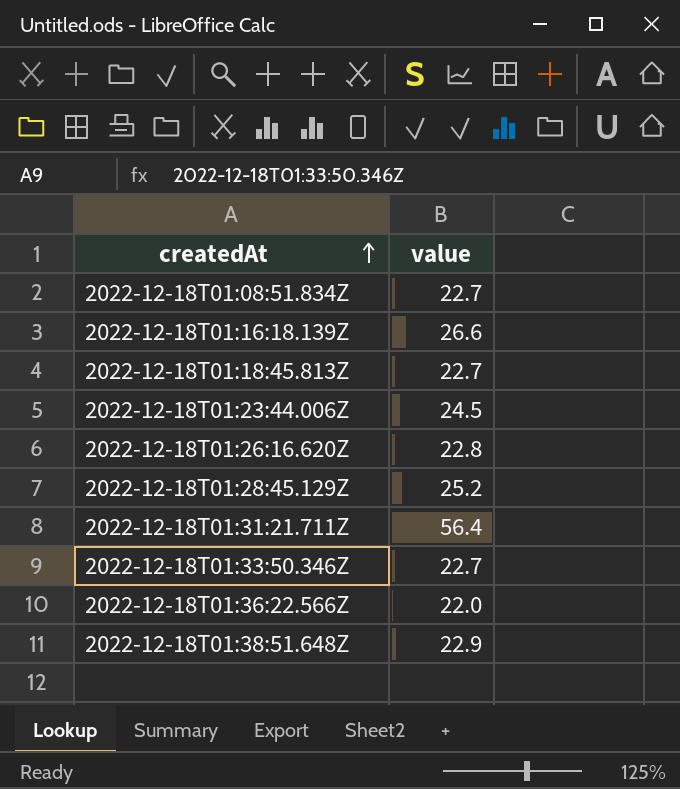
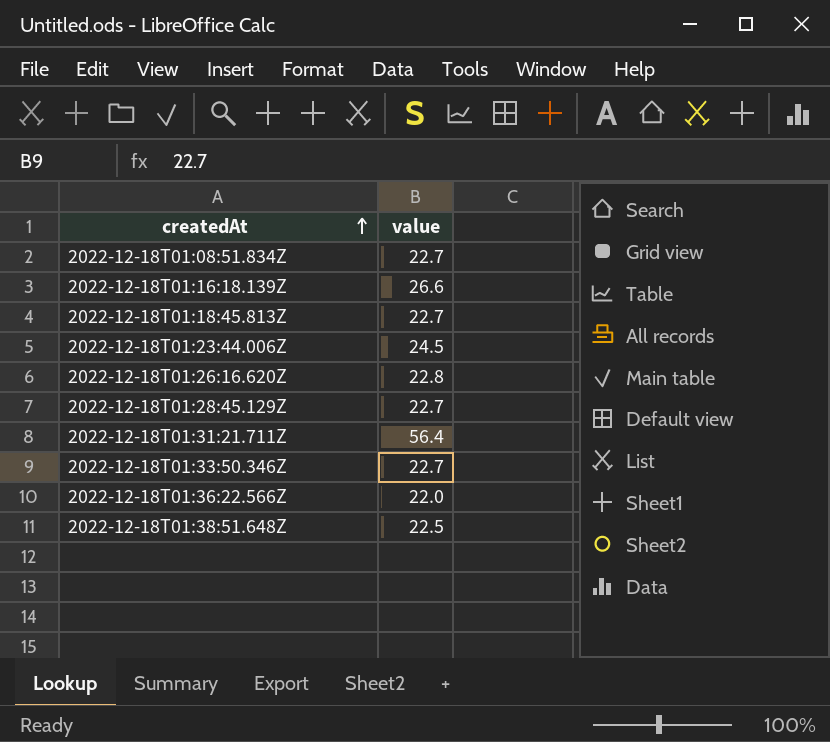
2022-12-18T01:28:45.129Z | value: 25.2 -> 22.7
2022-12-18T01:38:51.648Z | value: 22.9 -> 22.5

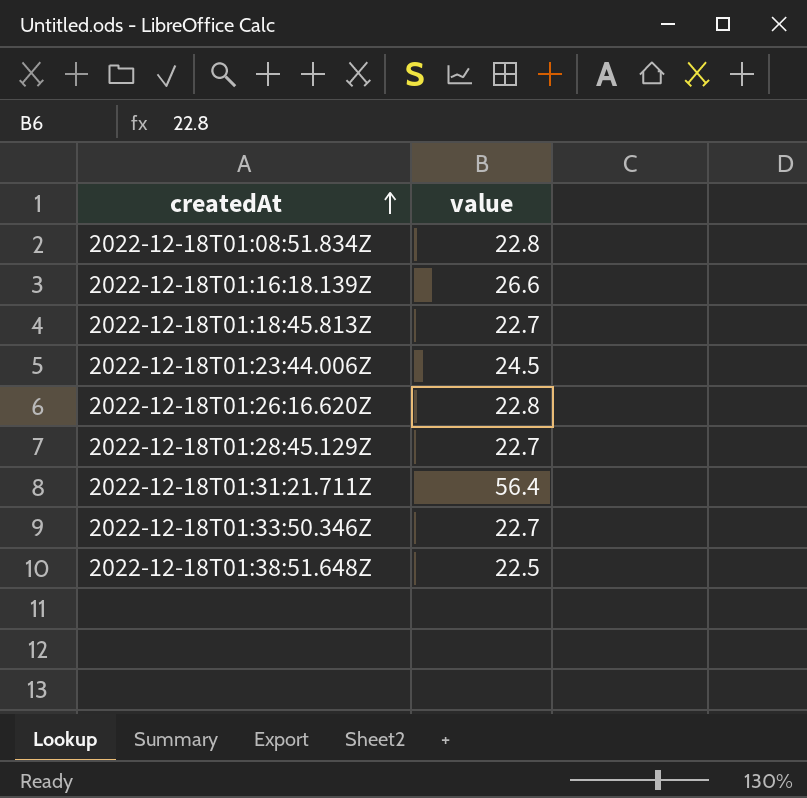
row 2022-12-18T01:36:22.566Z: 22.0 -> none
2022-12-18T01:08:51.834Z | value: 22.7 -> 22.8

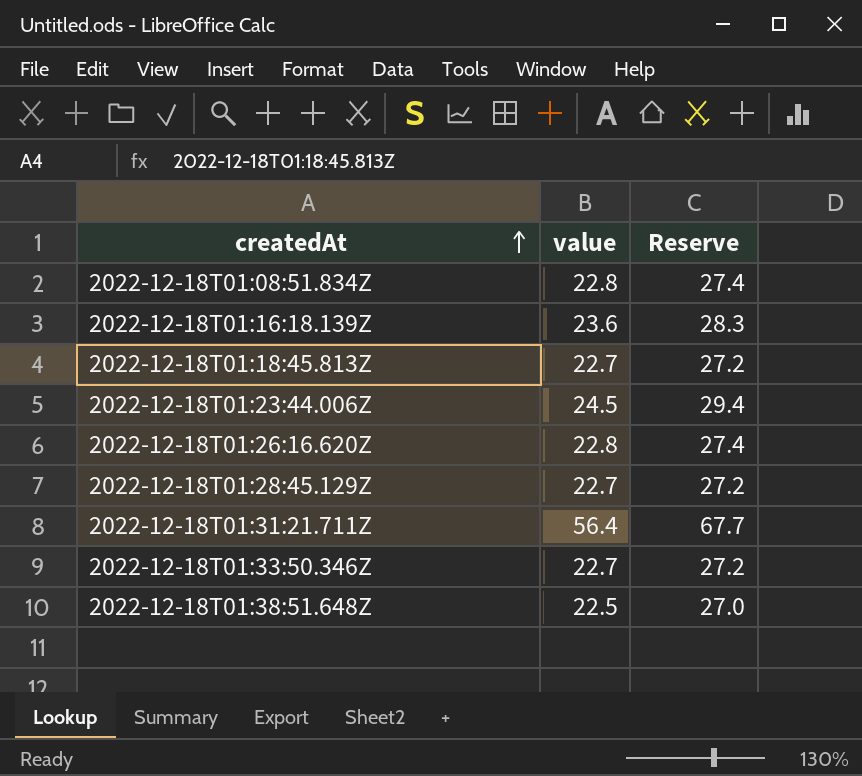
column Reserve | formula: none -> [value] * 1.2
2022-12-18T01:16:18.139Z | value: 26.6 -> 23.6

